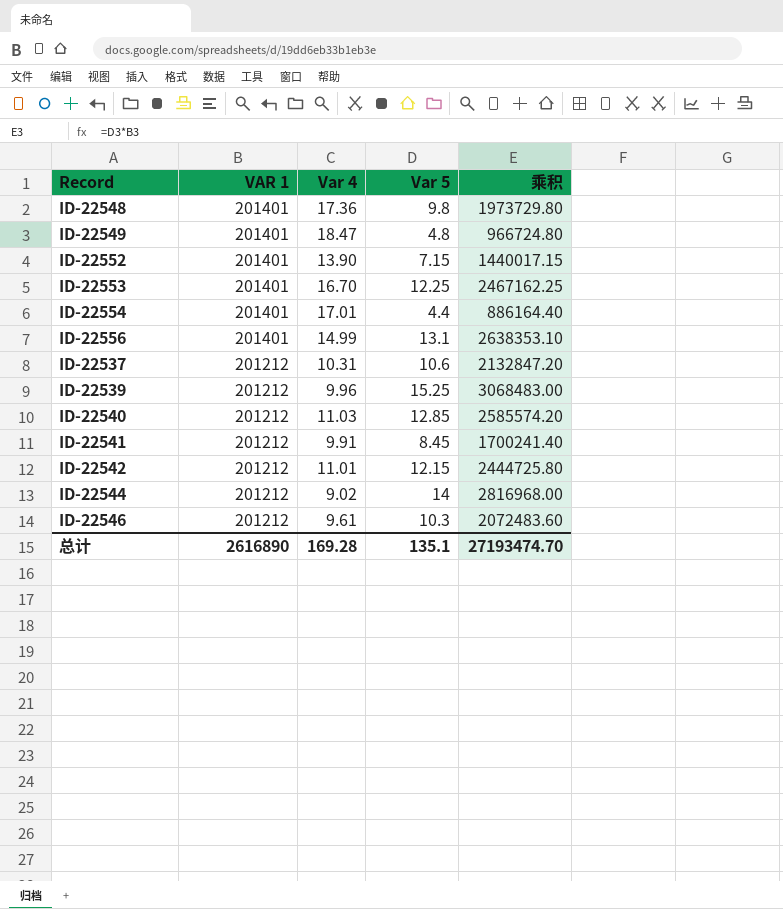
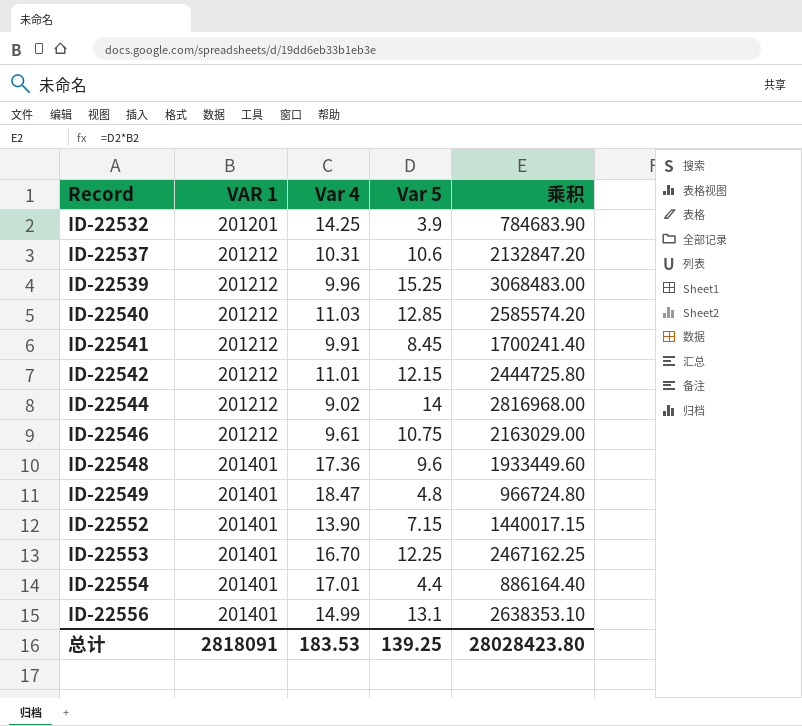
row order: VAR 1 descending -> Record ascending
row ID-22532: none -> 201201 | 14.25 | 3.9 | 784683.90
ID-22546 | Var 5: 10.3 -> 10.75
ID-22546 | 乘积: 2072483.60 -> 2163029.00
ID-22548 | Var 5: 9.8 -> 9.6
ID-22548 | 乘积: 1973729.80 -> 1933449.60
总计 | VAR 1: 2616890 -> 2818091
总计 | Var 4: 169.28 -> 183.53
总计 | Var 5: 135.1 -> 139.25
总计 | 乘积: 27193474.70 -> 28028423.80

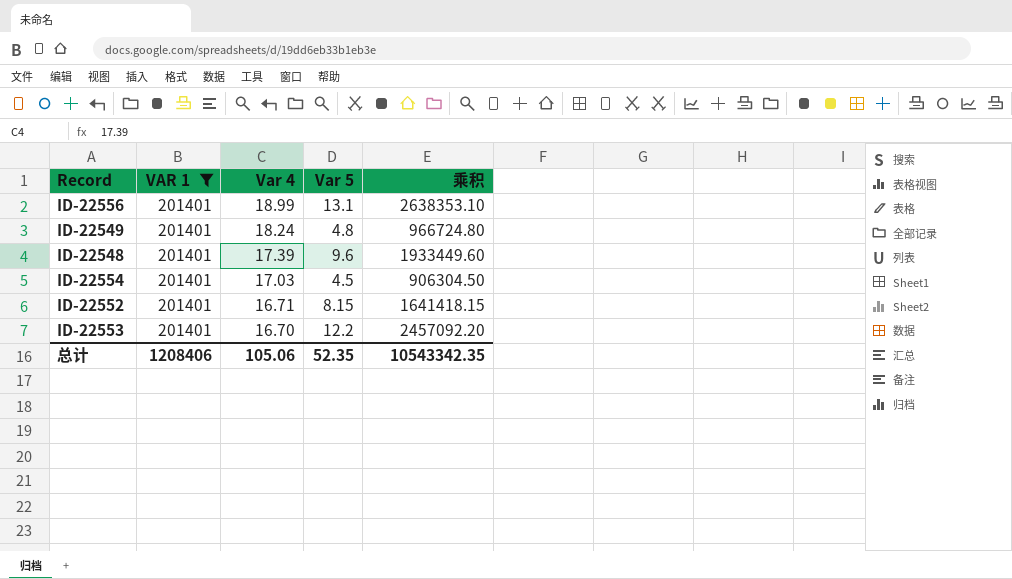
filter: none -> VAR 1 = 201401
row order: Record ascending -> Var 4 descending
ID-22556 | Var 4: 14.99 -> 18.99
ID-22549 | Var 4: 18.47 -> 18.24
ID-22548 | Var 4: 17.36 -> 17.39
ID-22554 | Var 4: 17.01 -> 17.03
ID-22554 | Var 5: 4.4 -> 4.5
ID-22554 | 乘积: 886164.40 -> 906304.50
ID-22552 | Var 4: 13.90 -> 16.71
ID-22552 | Var 5: 7.15 -> 8.15
ID-22552 | 乘积: 1440017.15 -> 1641418.15
ID-22553 | Var 5: 12.25 -> 12.2
ID-22553 | 乘积: 2467162.25 -> 2457092.20
总计 | VAR 1: 2818091 -> 1208406
总计 | Var 4: 183.53 -> 105.06
总计 | Var 5: 139.25 -> 52.35
总计 | 乘积: 28028423.80 -> 10543342.35

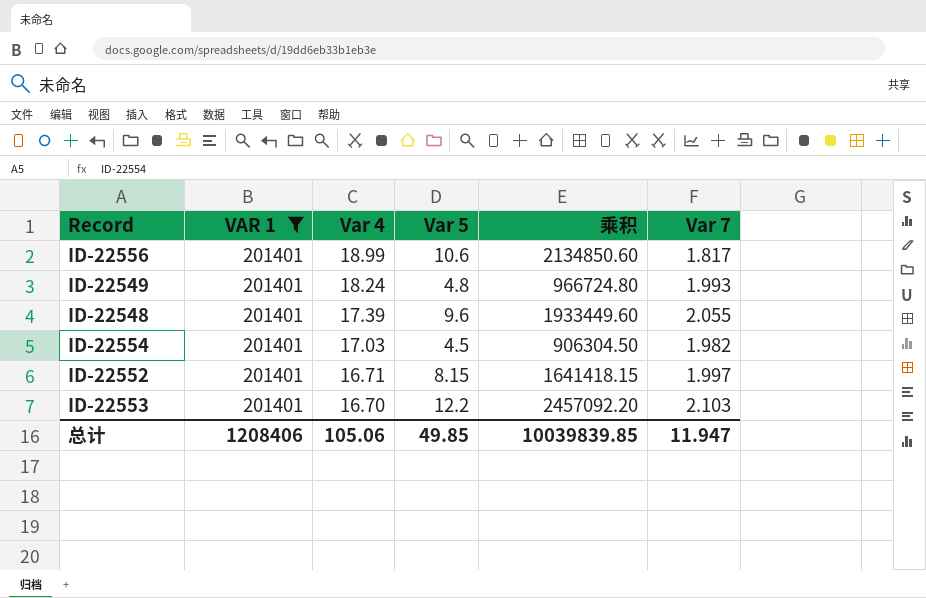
column Var 7 | position: none -> 6
ID-22556 | Var 5: 13.1 -> 10.6
ID-22556 | 乘积: 2638353.10 -> 2134850.60
总计 | Var 5: 52.35 -> 49.85
总计 | 乘积: 10543342.35 -> 10039839.85

